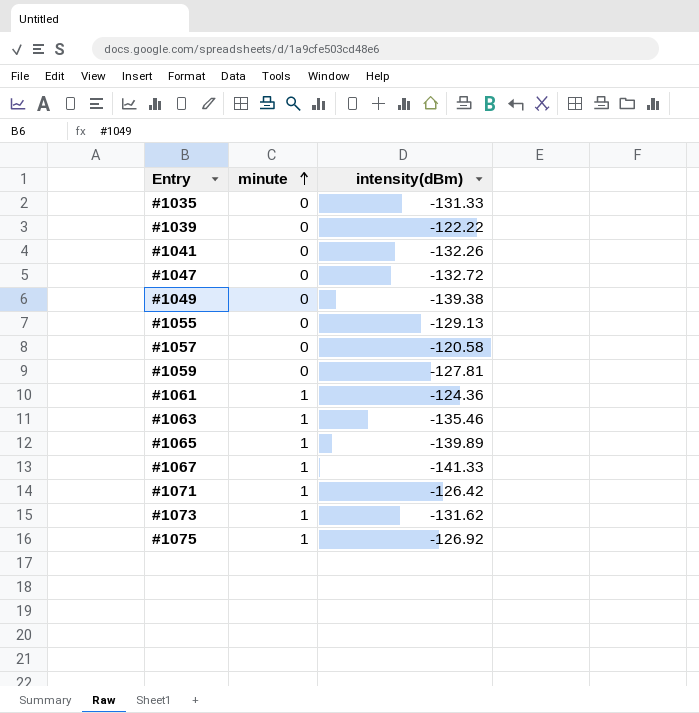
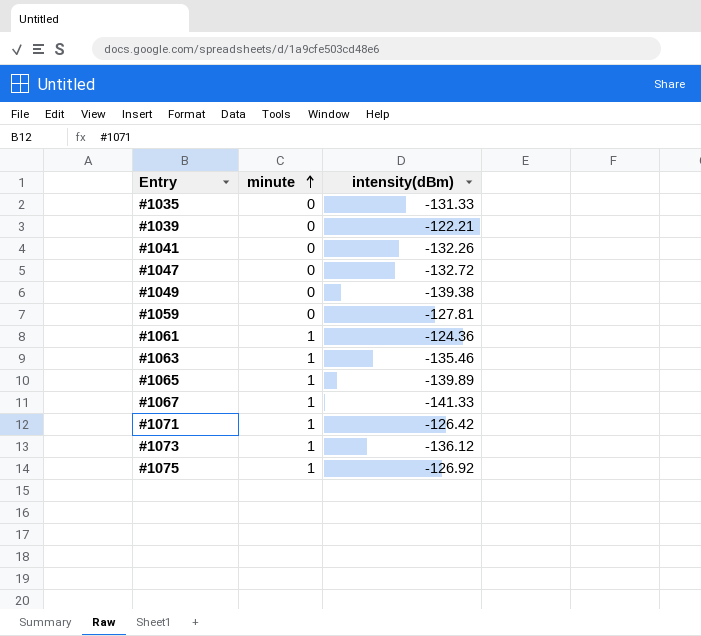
row #1055: 0 | -129.13 -> none
row #1057: 0 | -120.58 -> none
#1039 | intensity(dBm): -122.22 -> -122.21
#1073 | intensity(dBm): -131.62 -> -136.12

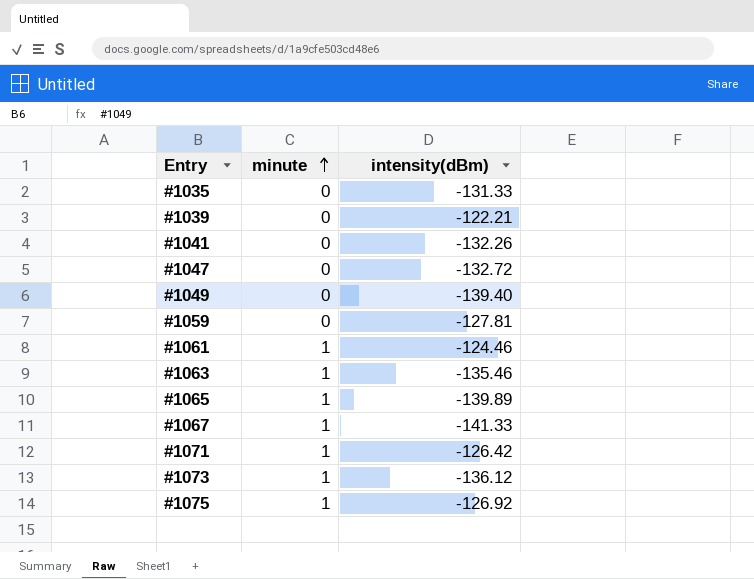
#1049 | intensity(dBm): -139.38 -> -139.40
#1061 | intensity(dBm): -124.36 -> -124.46

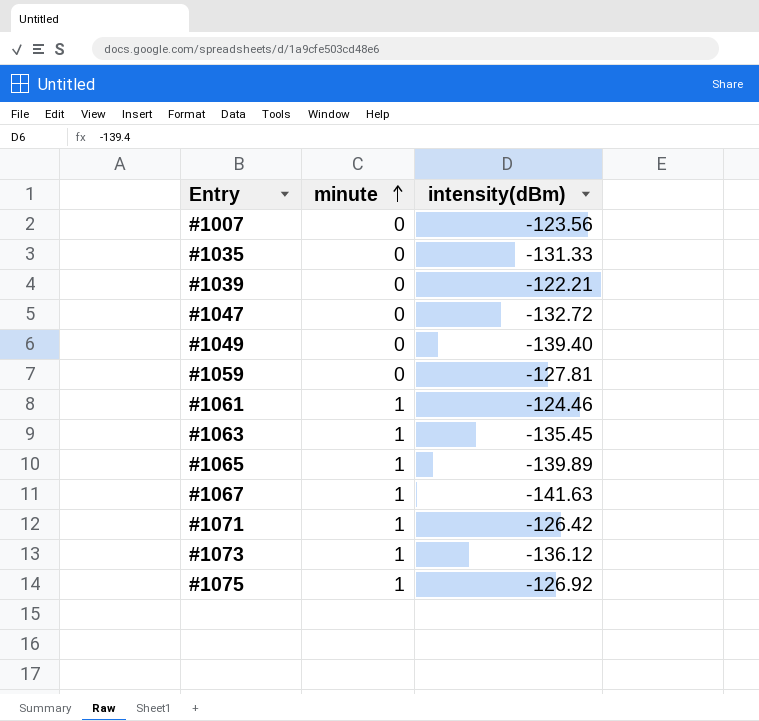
row #1041: 0 | -132.26 -> none
row #1007: none -> 0 | -123.56
#1063 | intensity(dBm): -135.46 -> -135.45
#1067 | intensity(dBm): -141.33 -> -141.63

